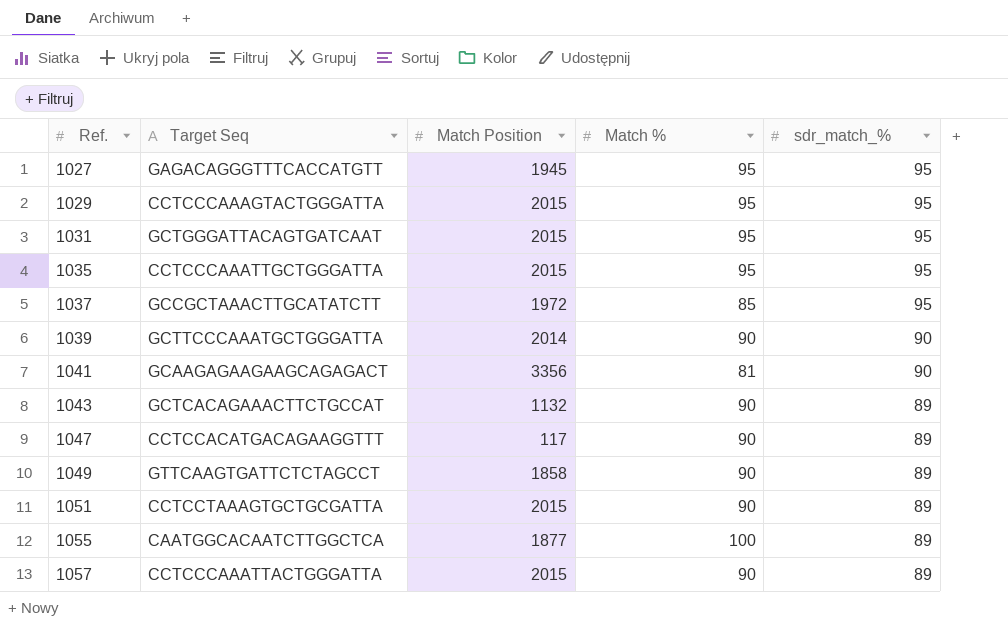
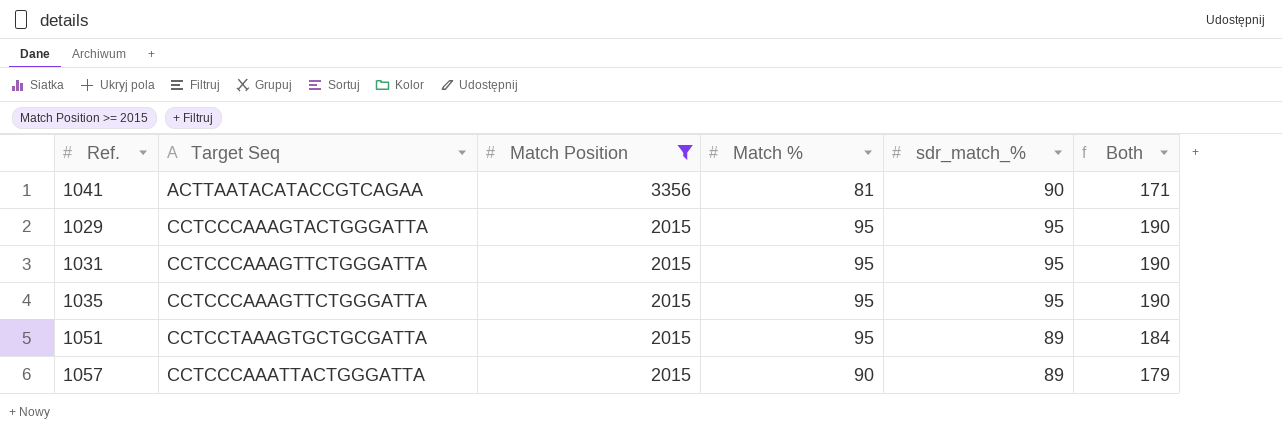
filter: none -> Match Position >= 2015
row order: Ref. ascending -> Match Position descending
column Both | formula: none -> [Match %] + [sdr_match_%]
1041 | Target Seq: GCAAGAGAAGAAGCAGAGACT -> ACTTAATACATACCGTCAGAA
1031 | Target Seq: GCTGGGATTACAGTGATCAAT -> CCTCCCAAAGTTCTGGGATTA
1035 | Target Seq: CCTCCCAAATTGCTGGGATTA -> CCTCCCAAAGTTCTGGGATTA
1051 | Match %: 90 -> 95

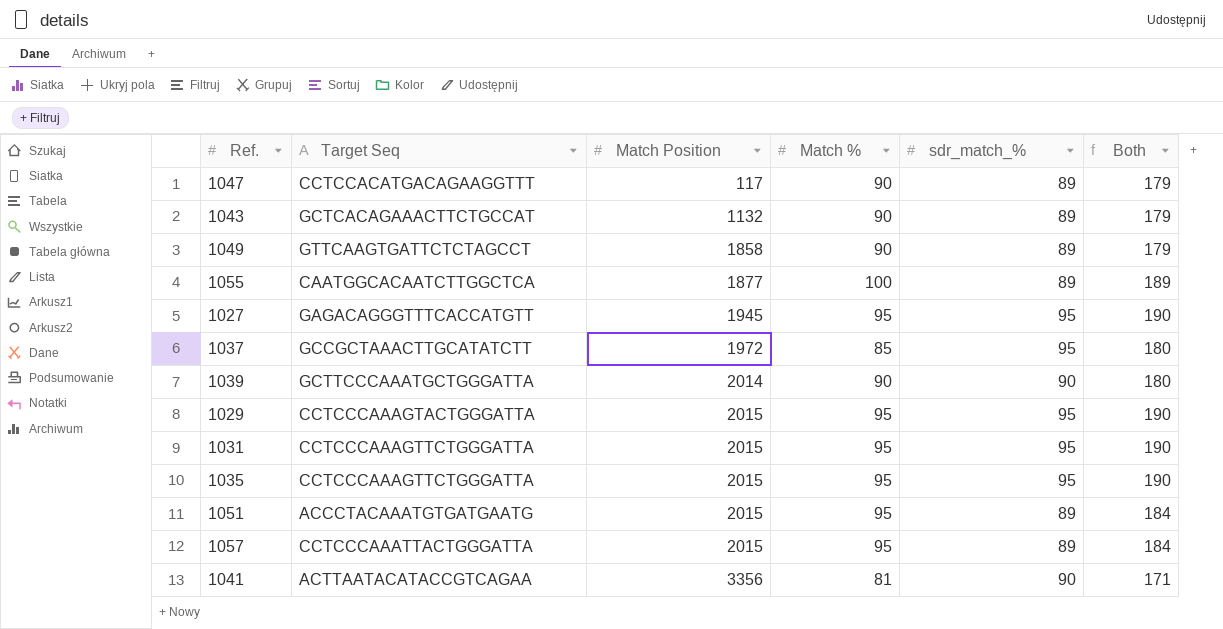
filter: Match Position >= 2015 -> none
row order: Match Position descending -> Match Position ascending
1051 | Target Seq: CCTCCTAAAGTGCTGCGATTA -> ACCCTACAAATGTGATGAATG
1057 | Match %: 90 -> 95
1057 | Both: 179 -> 184

